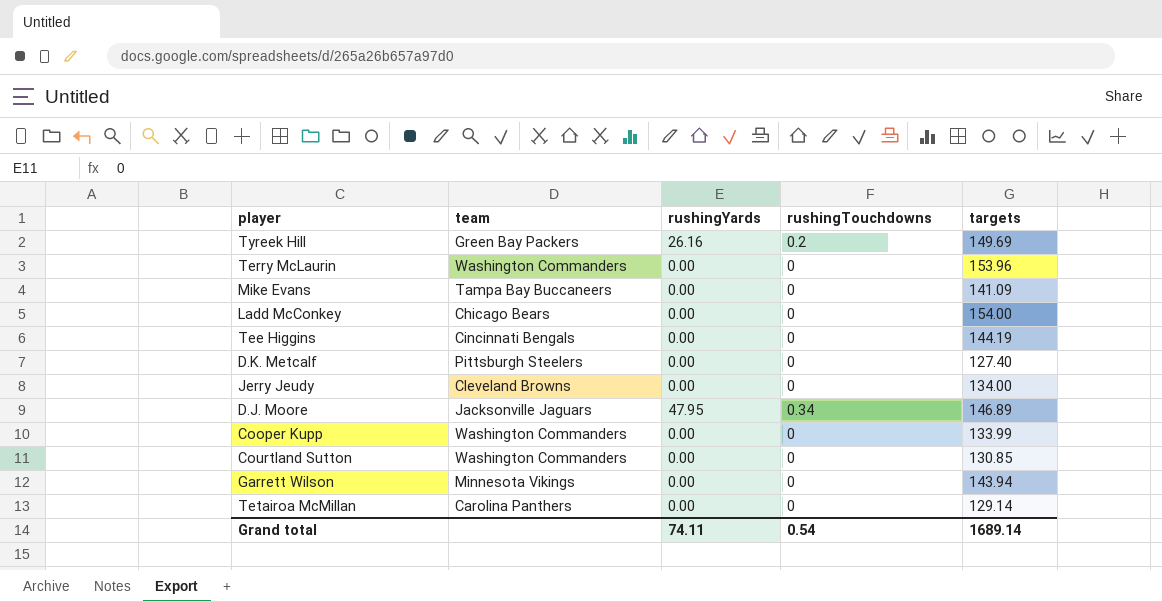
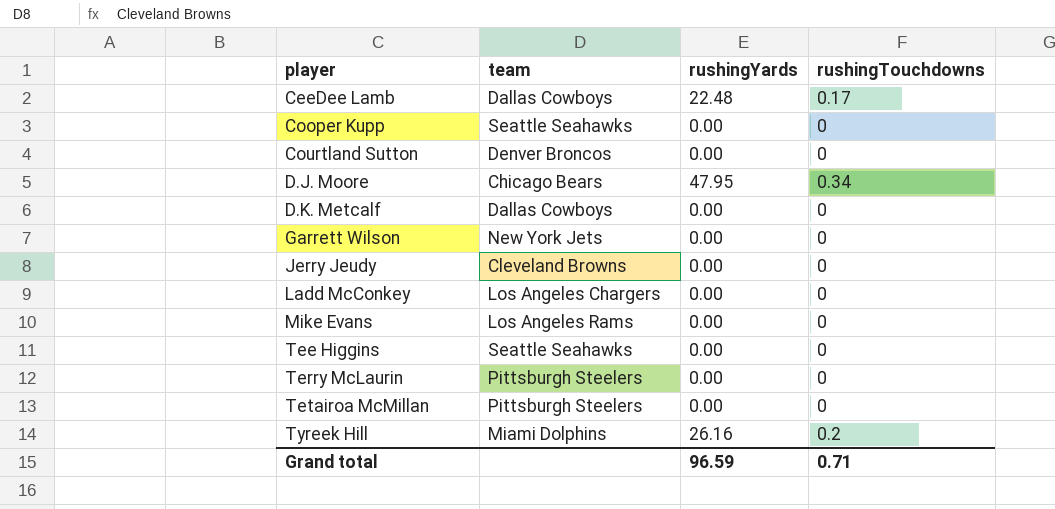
row order: none -> player ascending
column targets | position: 5 -> none
row CeeDee Lamb: none -> Dallas Cowboys | 22.48 | 0.17
Cooper Kupp | team: Washington Commanders -> Seattle Seahawks
Courtland Sutton | team: Washington Commanders -> Denver Broncos
D.J. Moore | team: Jacksonville Jaguars -> Chicago Bears
D.K. Metcalf | team: Pittsburgh Steelers -> Dallas Cowboys
Garrett Wilson | team: Minnesota Vikings -> New York Jets
Ladd McConkey | team: Chicago Bears -> Los Angeles Chargers
Mike Evans | team: Tampa Bay Buccaneers -> Los Angeles Rams
Tee Higgins | team: Cincinnati Bengals -> Seattle Seahawks
Terry McLaurin | team: Washington Commanders -> Pittsburgh Steelers
Tetairoa McMillan | team: Carolina Panthers -> Pittsburgh Steelers
Tyreek Hill | team: Green Bay Packers -> Miami Dolphins
Grand total | rushingYards: 74.11 -> 96.59
Grand total | rushingTouchdowns: 0.54 -> 0.71

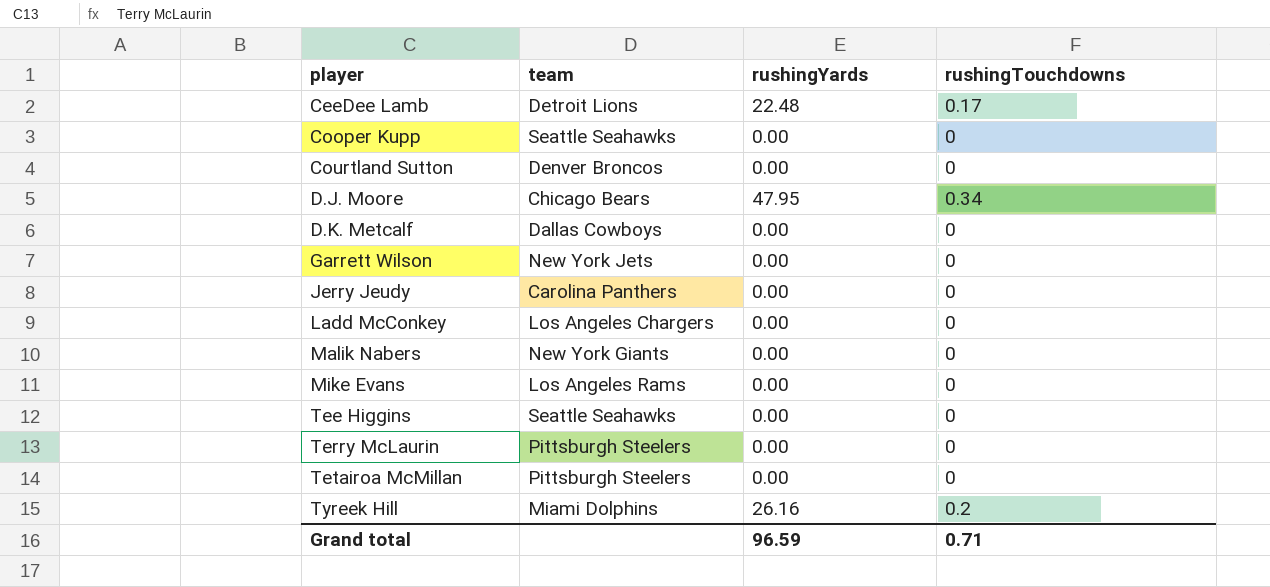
CeeDee Lamb | team: Dallas Cowboys -> Detroit Lions
Jerry Jeudy | team: Cleveland Browns -> Carolina Panthers
row Malik Nabers: none -> New York Giants | 0.00 | 0

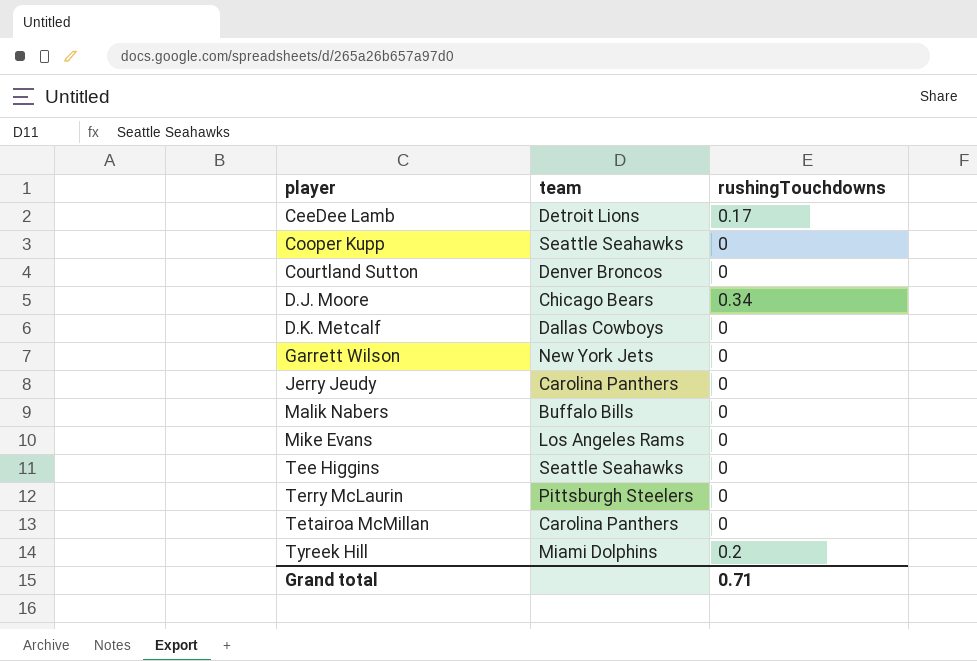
column rushingYards | position: 3 -> none
row Ladd McConkey: Los Angeles Chargers | 0.00 | 0 -> none
Malik Nabers | team: New York Giants -> Buffalo Bills
Tetairoa McMillan | team: Pittsburgh Steelers -> Carolina Panthers

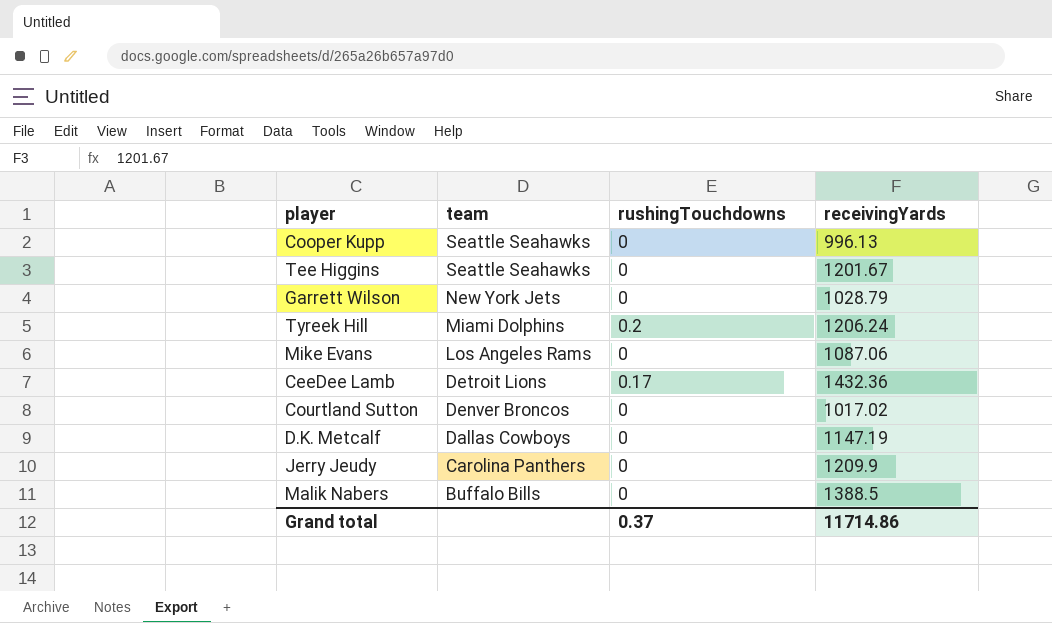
row order: player ascending -> team descending
column receivingYards | position: none -> 4
row D.J. Moore: Chicago Bears | 0.34 -> none
row Terry McLaurin: Pittsburgh Steelers | 0 -> none
row Tetairoa McMillan: Carolina Panthers | 0 -> none
Grand total | rushingTouchdowns: 0.71 -> 0.37

